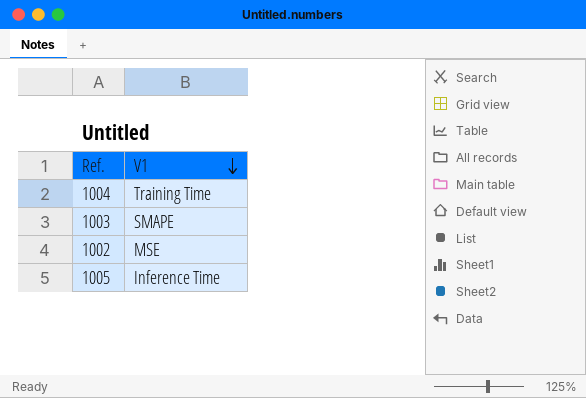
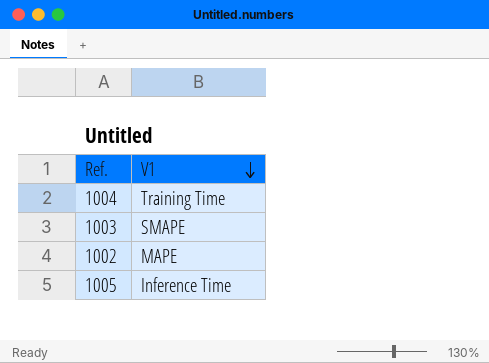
1002 | V1: MSE -> MAPE

